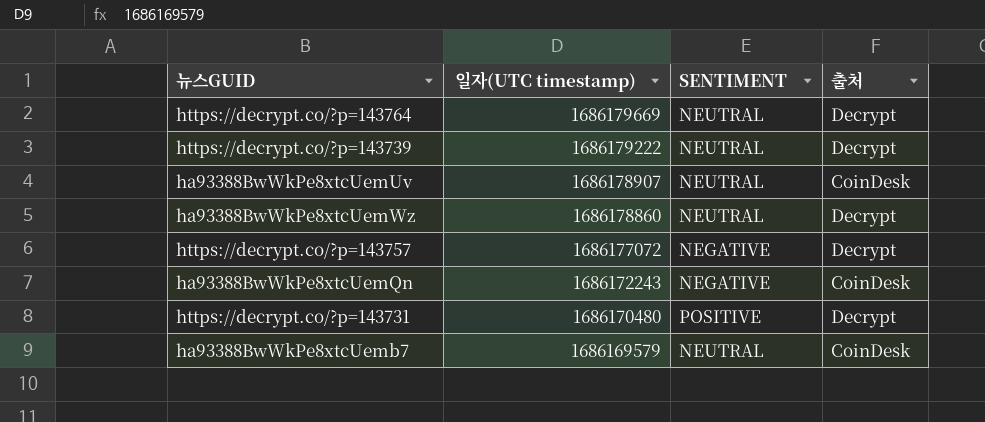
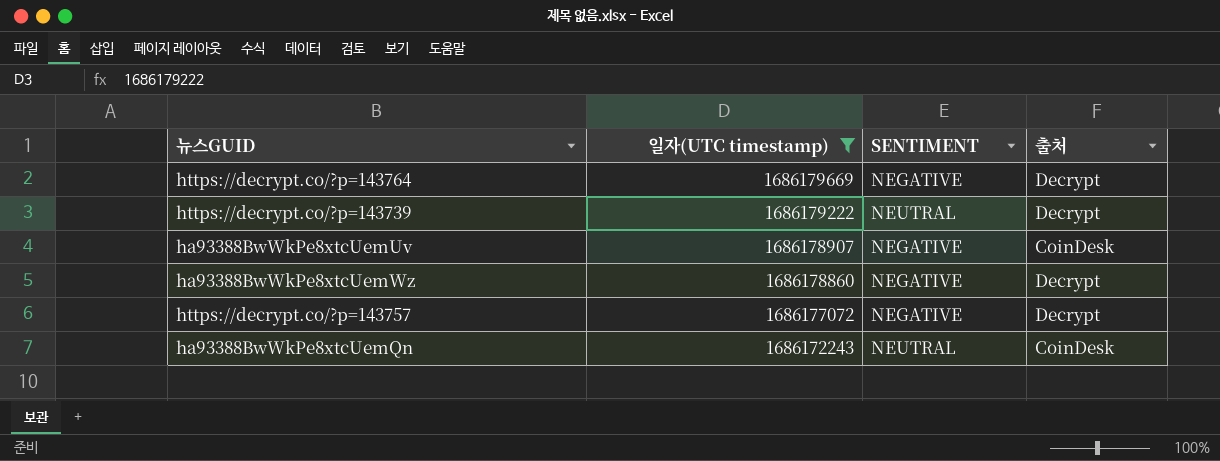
filter: none -> 일자(UTC timestamp) >= 1686172243
https://decrypt.co/?p=143764 | SENTIMENT: NEUTRAL -> NEGATIVE
ha93388BwWkPe8xtcUemUv | SENTIMENT: NEUTRAL -> NEGATIVE
ha93388BwWkPe8xtcUemWz | SENTIMENT: NEUTRAL -> NEGATIVE
ha93388BwWkPe8xtcUemQn | SENTIMENT: NEGATIVE -> NEUTRAL

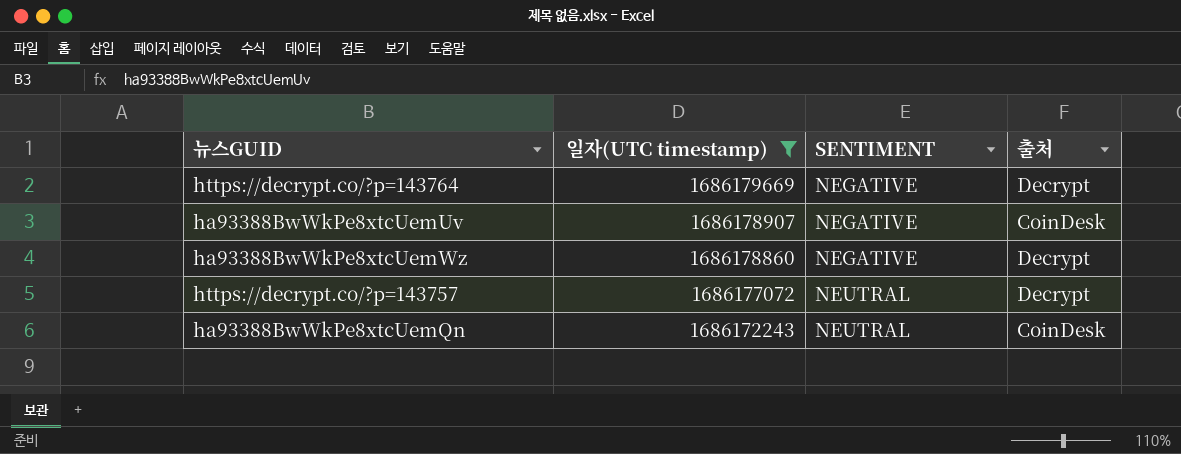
row https://decrypt.co/?p=143739: 1686179222 | NEUTRAL | Decrypt -> none
https://decrypt.co/?p=143757 | SENTIMENT: NEGATIVE -> NEUTRAL

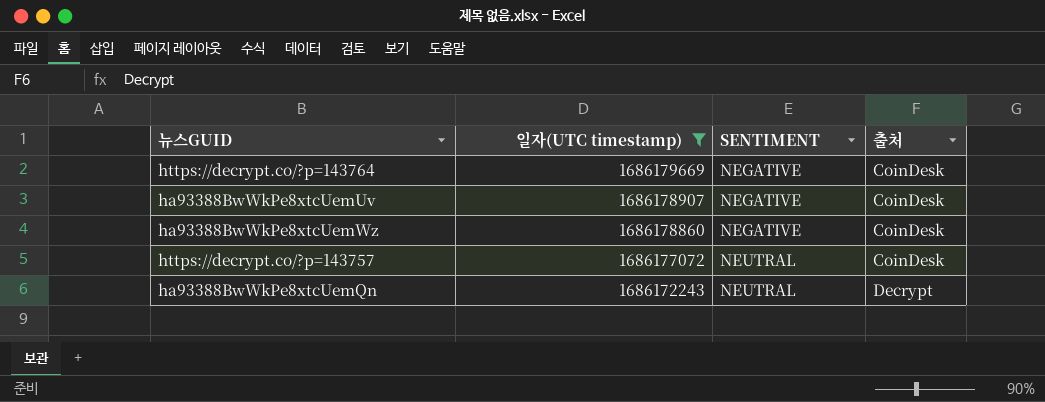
https://decrypt.co/?p=143764 | 출처: Decrypt -> CoinDesk
ha93388BwWkPe8xtcUemWz | 출처: Decrypt -> CoinDesk
https://decrypt.co/?p=143757 | 출처: Decrypt -> CoinDesk
ha93388BwWkPe8xtcUemQn | 출처: CoinDesk -> Decrypt

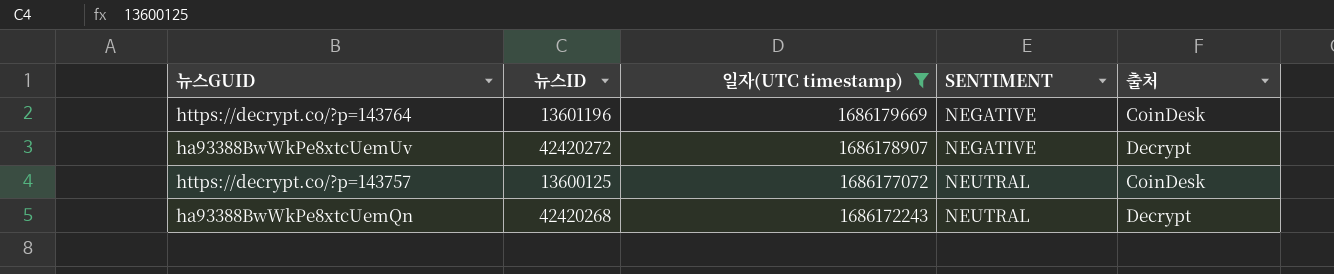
column 뉴스ID | position: none -> 2
row ha93388BwWkPe8xtcUemWz: 1686178860 | NEGATIVE | CoinDesk -> none
ha93388BwWkPe8xtcUemUv | 출처: CoinDesk -> Decrypt

